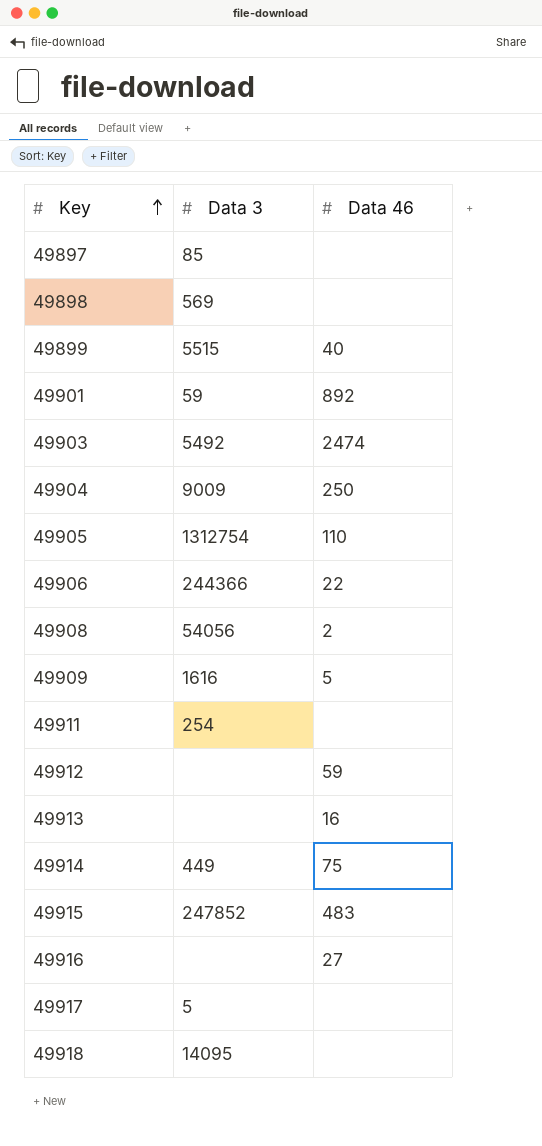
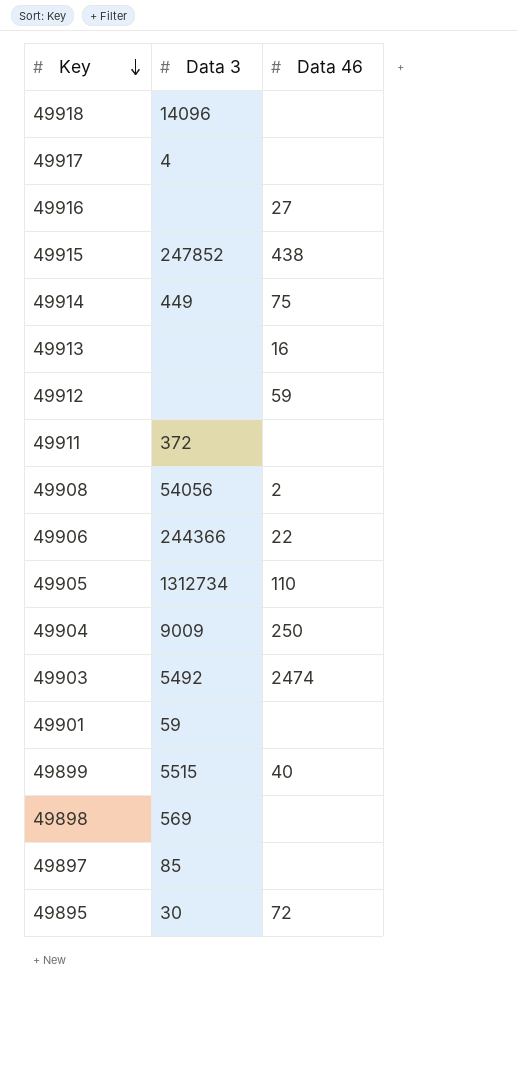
row order: Key ascending -> Key descending
row 49909: 1616 | 5 -> none
49918 | Data 3: 14095 -> 14096
49917 | Data 3: 5 -> 4
49915 | Data 46: 483 -> 438
49911 | Data 3: 254 -> 372
49905 | Data 3: 1312754 -> 1312734
49901 | Data 46: 892 -> none
row 49895: none -> 30 | 72

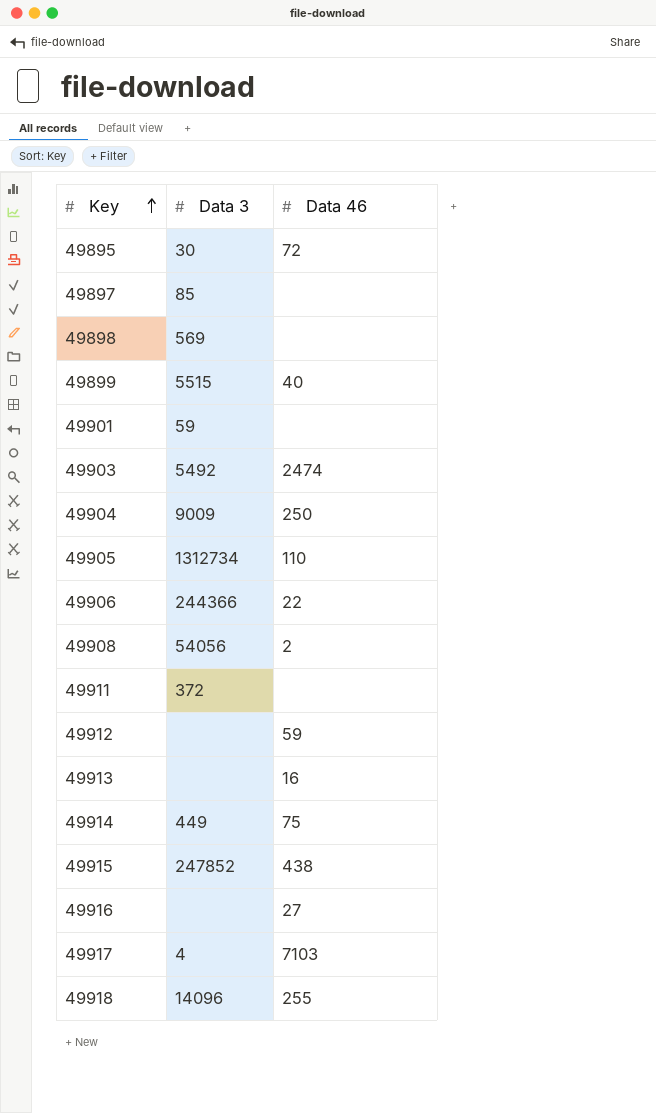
row order: Key descending -> Key ascending
49917 | Data 46: none -> 7103
49918 | Data 46: none -> 255

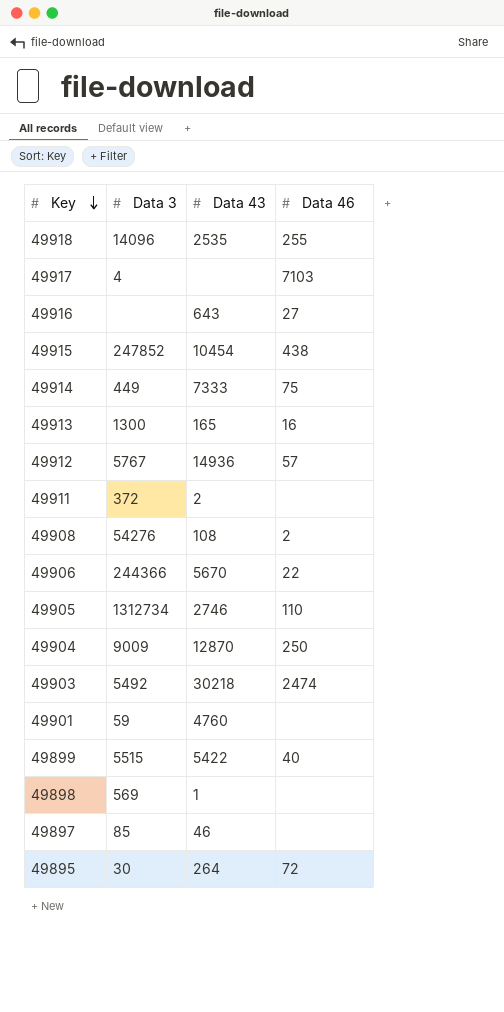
row order: Key ascending -> Key descending
column Data 43 | position: none -> 3
49913 | Data 3: none -> 1300
49912 | Data 3: none -> 5767
49912 | Data 46: 59 -> 57
49908 | Data 3: 54056 -> 54276

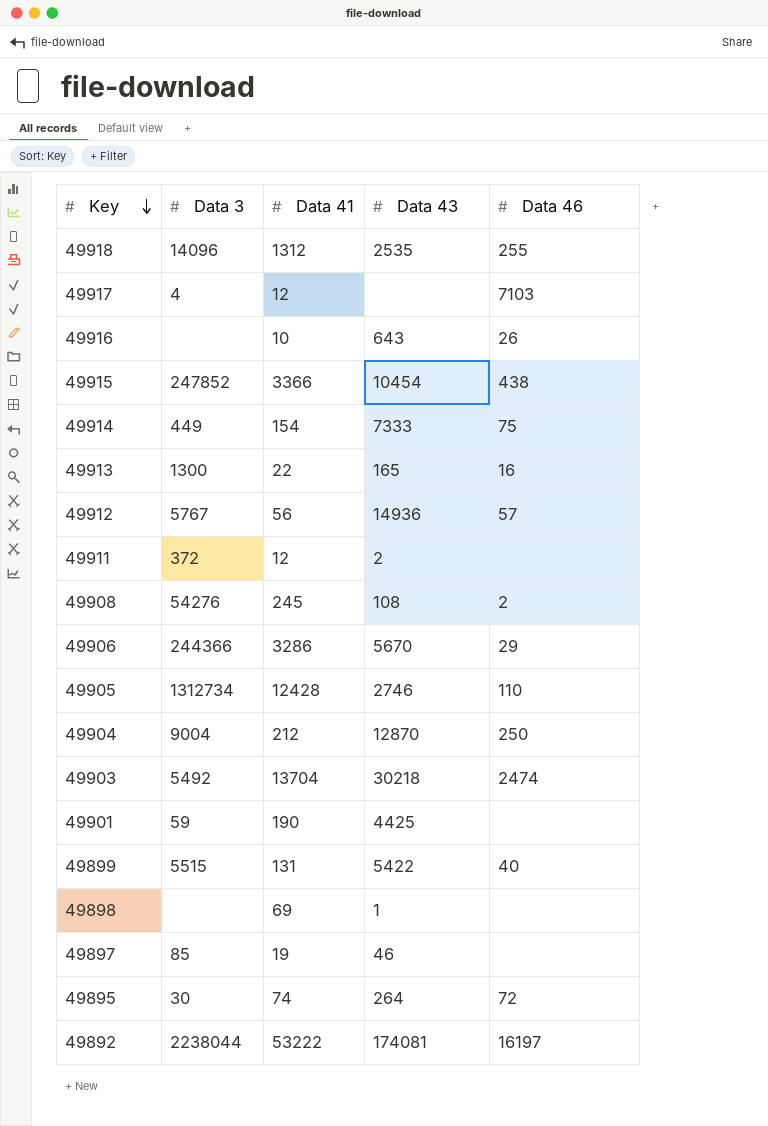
column Data 41 | position: none -> 3
49916 | Data 46: 27 -> 26
49906 | Data 46: 22 -> 29
49904 | Data 3: 9009 -> 9004
49901 | Data 43: 4760 -> 4425
49898 | Data 3: 569 -> none
row 49892: none -> 2238044 | 53222 | 174081 | 16197

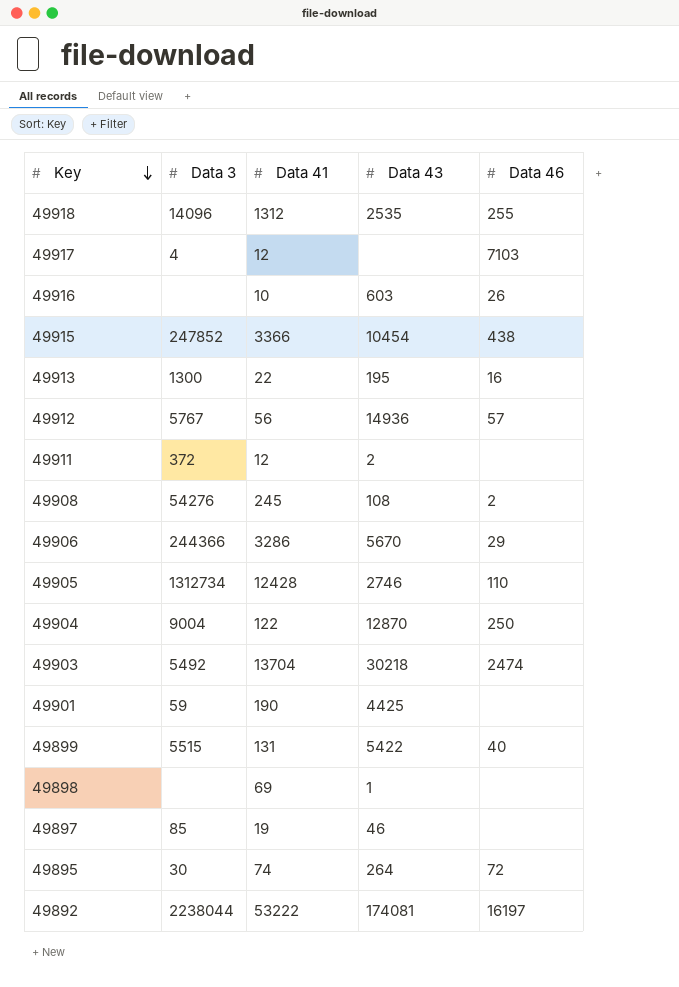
row 49914: 449 | 154 | 7333 | 75 -> none
49916 | Data 43: 643 -> 603
49913 | Data 43: 165 -> 195
49904 | Data 41: 212 -> 122

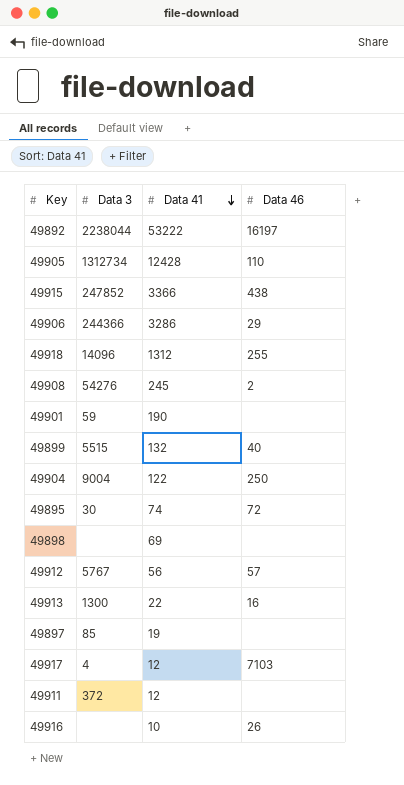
row order: Key descending -> Data 41 descending
column Data 43 | position: 4 -> none
row 49903: 5492 | 13704 | 30218 | 2474 -> none
49899 | Data 41: 131 -> 132

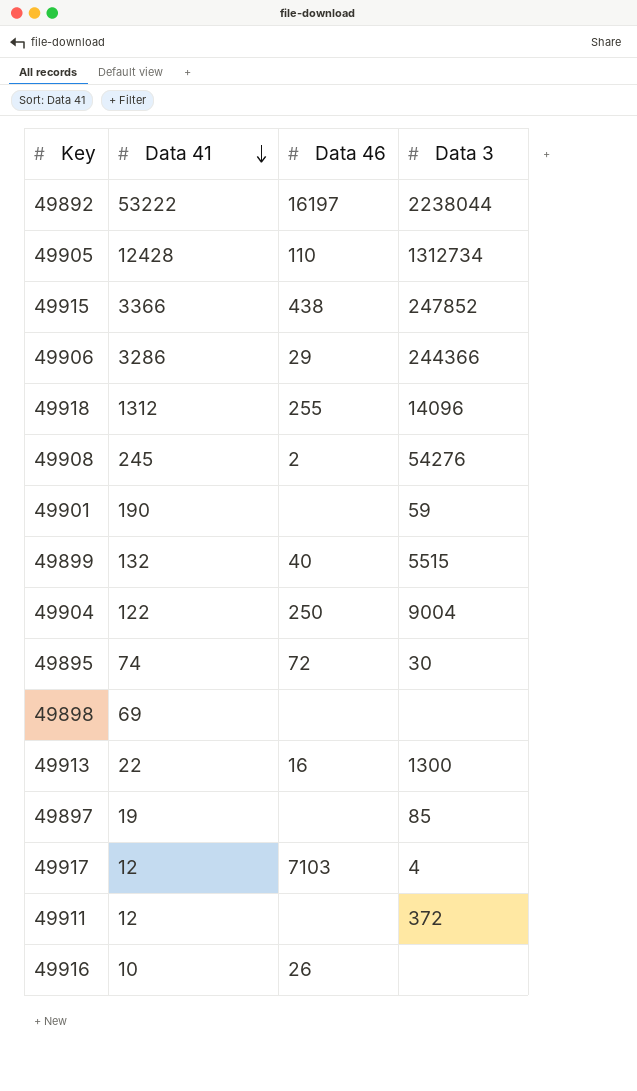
column Data 3 | position: 2 -> 4
row 49912: 5767 | 56 | 57 -> none

